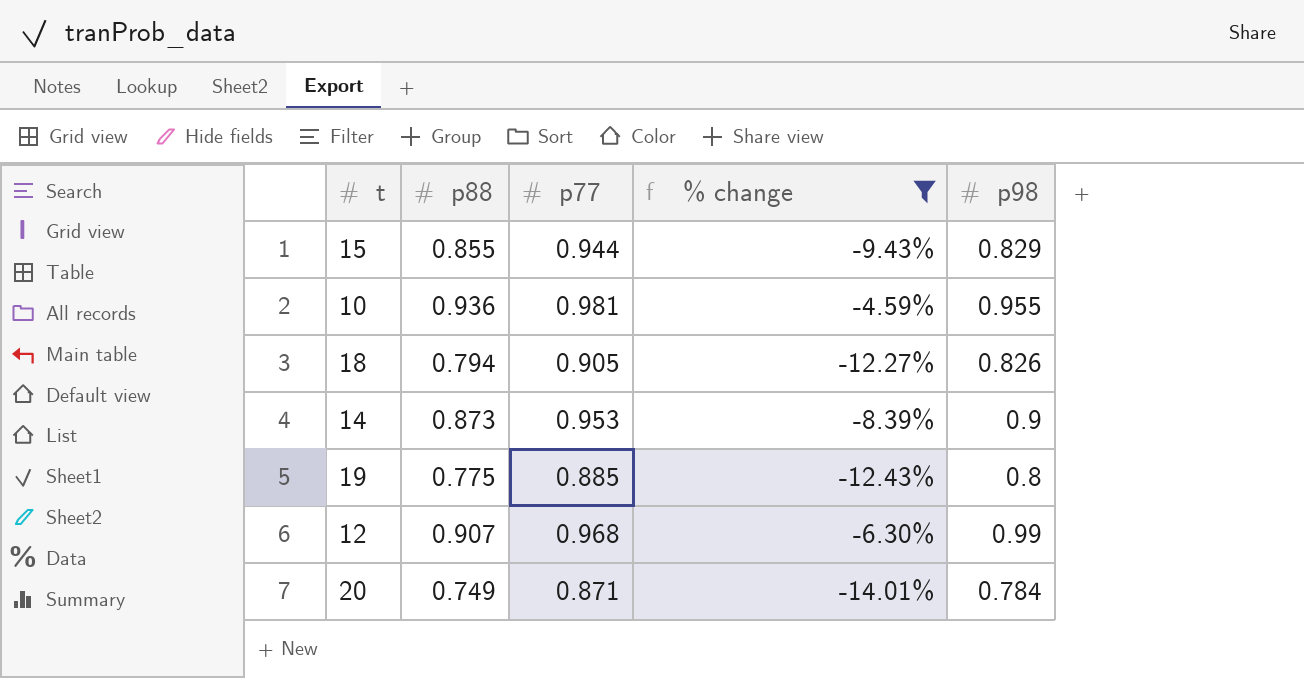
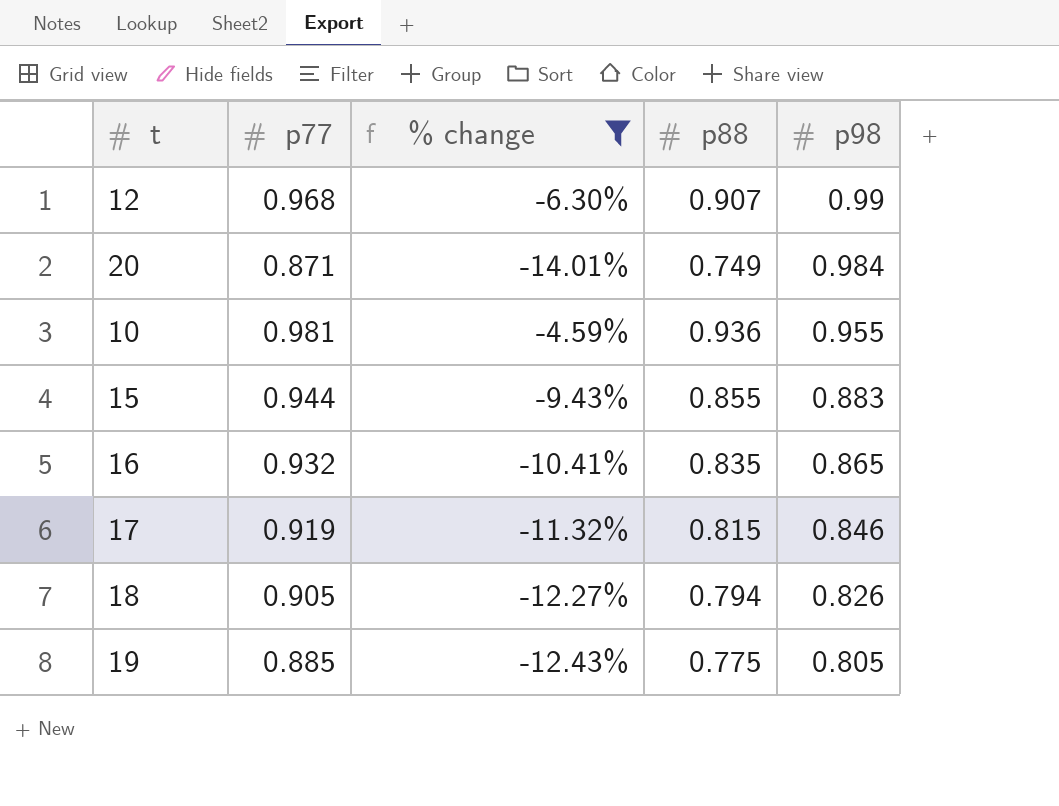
row order: none -> p98 descending
column p88 | position: 2 -> 4
row 14: 0.873 | 0.953 | -8.39% | 0.9 -> none
20 | p98: 0.784 -> 0.984
15 | p98: 0.829 -> 0.883
row 16: none -> 0.932 | -10.41% | 0.835 | 0.865
row 17: none -> 0.919 | -11.32% | 0.815 | 0.846
19 | p98: 0.8 -> 0.805

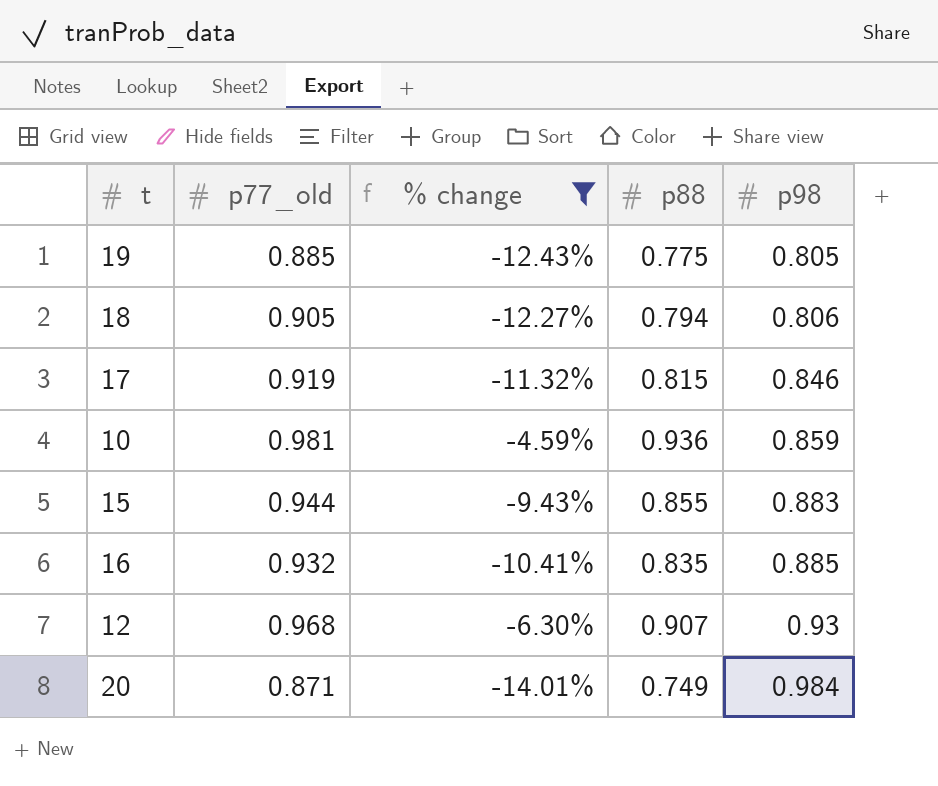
row order: p98 descending -> p98 ascending
column name: p77 -> p77_old
18 | p98: 0.826 -> 0.806
10 | p98: 0.955 -> 0.859
16 | p98: 0.865 -> 0.885
12 | p98: 0.99 -> 0.93

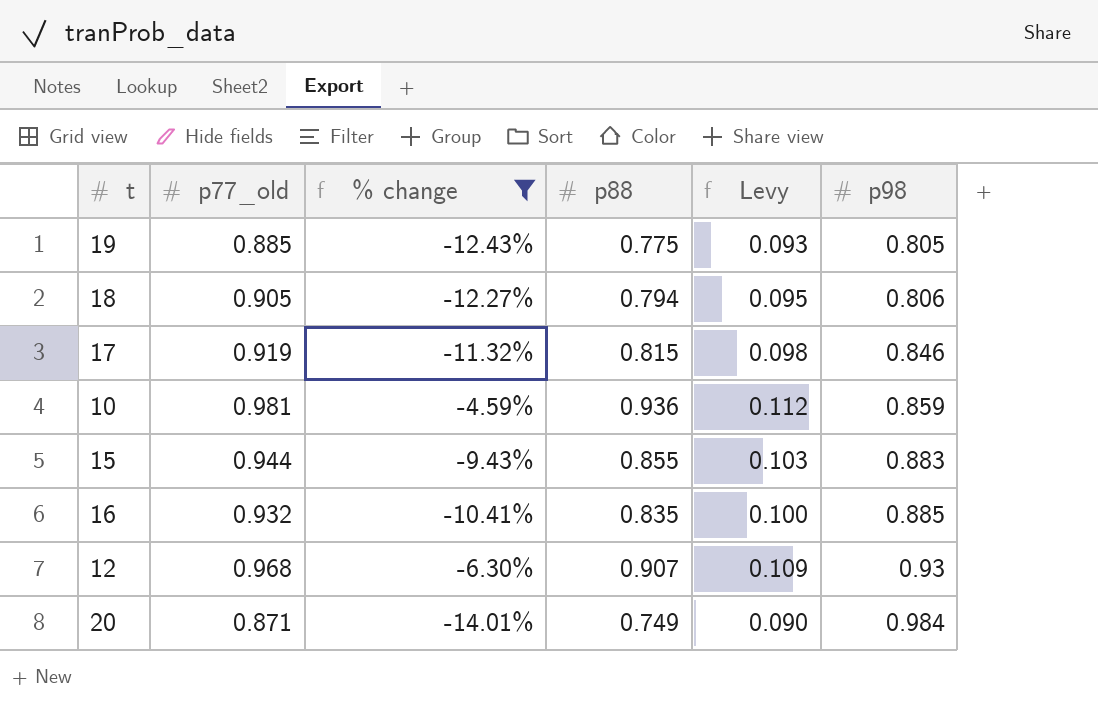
column Levy | formula: none -> [p88] * 0.12

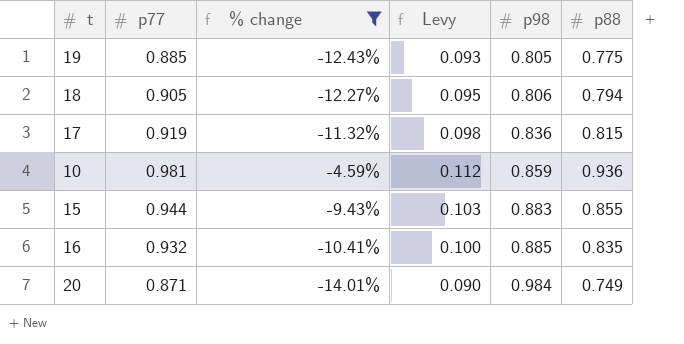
column name: p77_old -> p77
column p88 | position: 4 -> 6
row 12: 0.968 | -6.30% | 0.907 | 0.109 | 0.93 -> none
17 | p98: 0.846 -> 0.836

